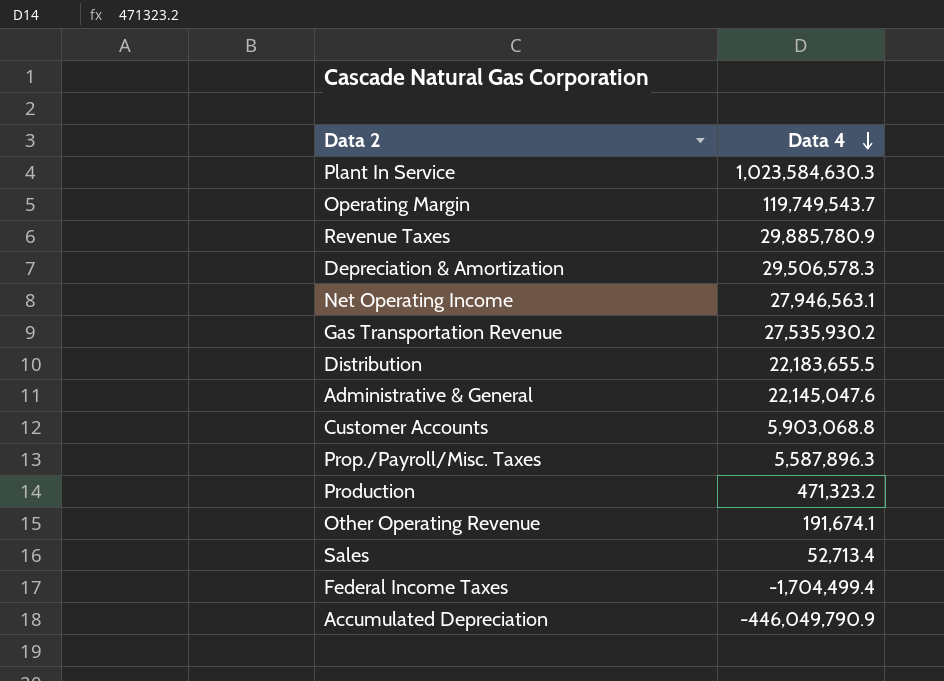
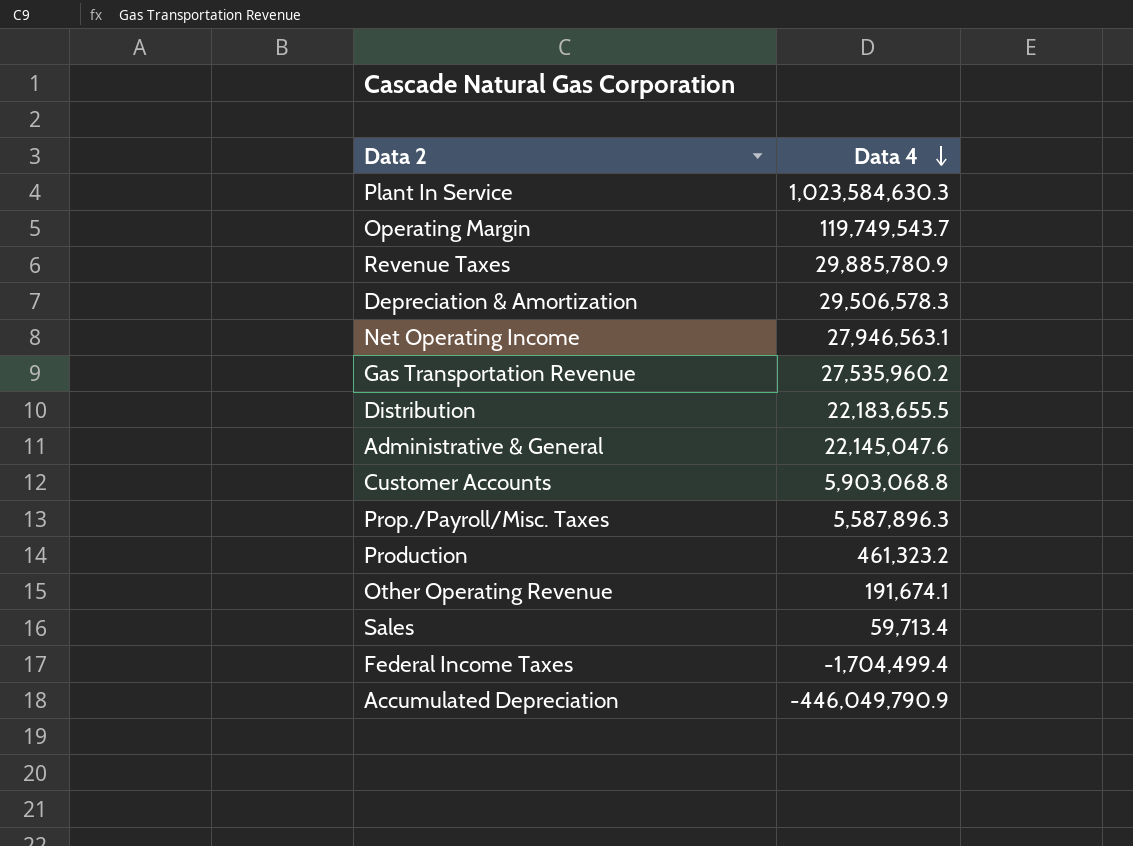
Gas Transportation Revenue | Data 4: 27,535,930.2 -> 27,535,960.2
Production | Data 4: 471,323.2 -> 461,323.2
Sales | Data 4: 52,713.4 -> 59,713.4

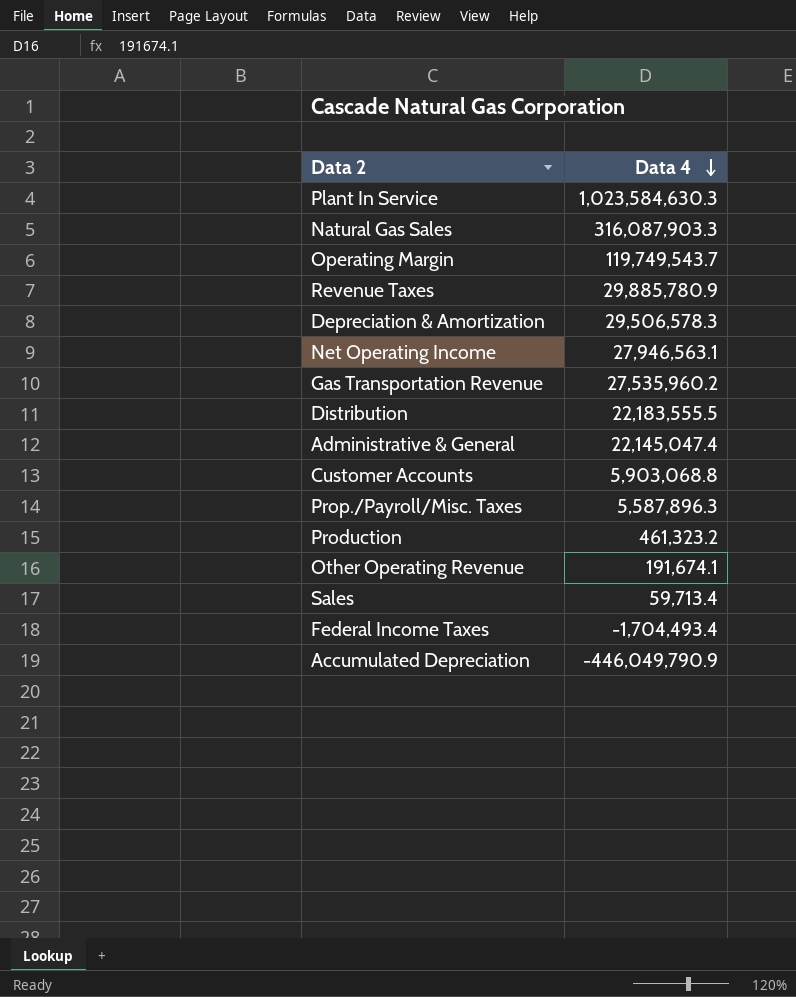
row Natural Gas Sales: none -> 316,087,903.3
Distribution | Data 4: 22,183,655.5 -> 22,183,555.5
Administrative & General | Data 4: 22,145,047.6 -> 22,145,047.4
Federal Income Taxes | Data 4: -1,704,499.4 -> -1,704,493.4

